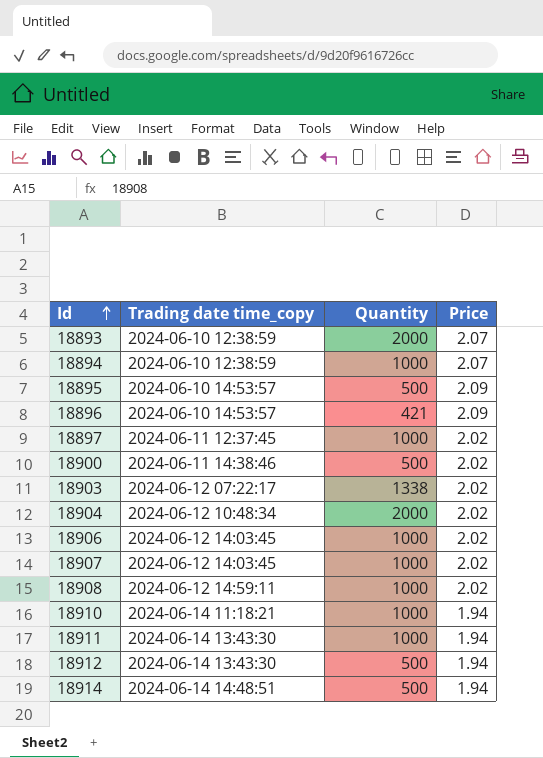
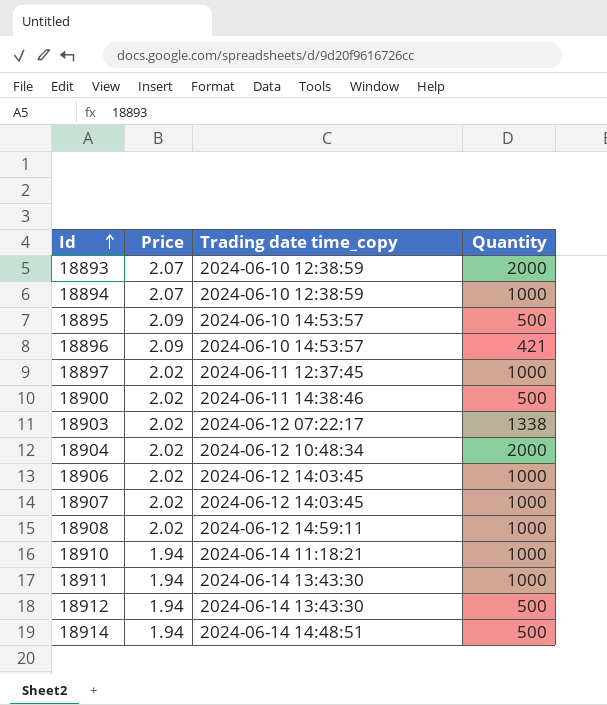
column Price | position: 4 -> 2

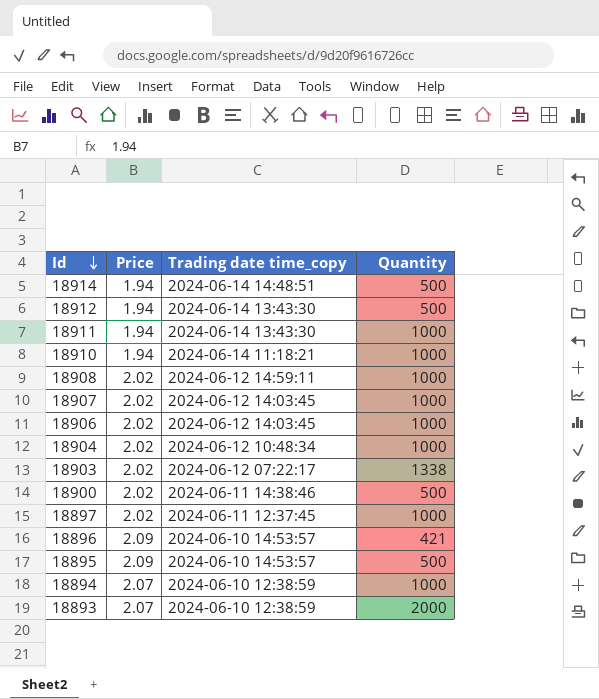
row order: Id ascending -> Id descending
18904 | Quantity: 2000 -> 1000

